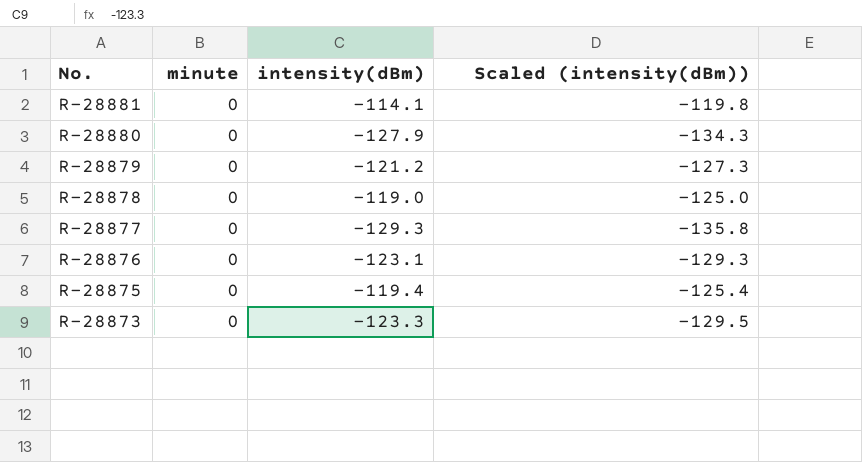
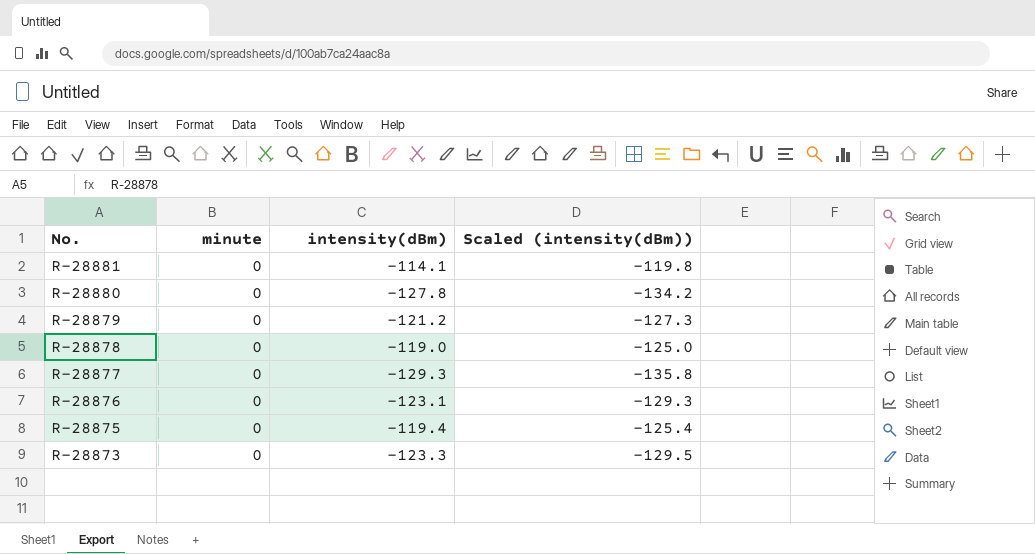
R-28880 | intensity(dBm): -127.9 -> -127.8
R-28880 | Scaled (intensity(dBm)): -134.3 -> -134.2

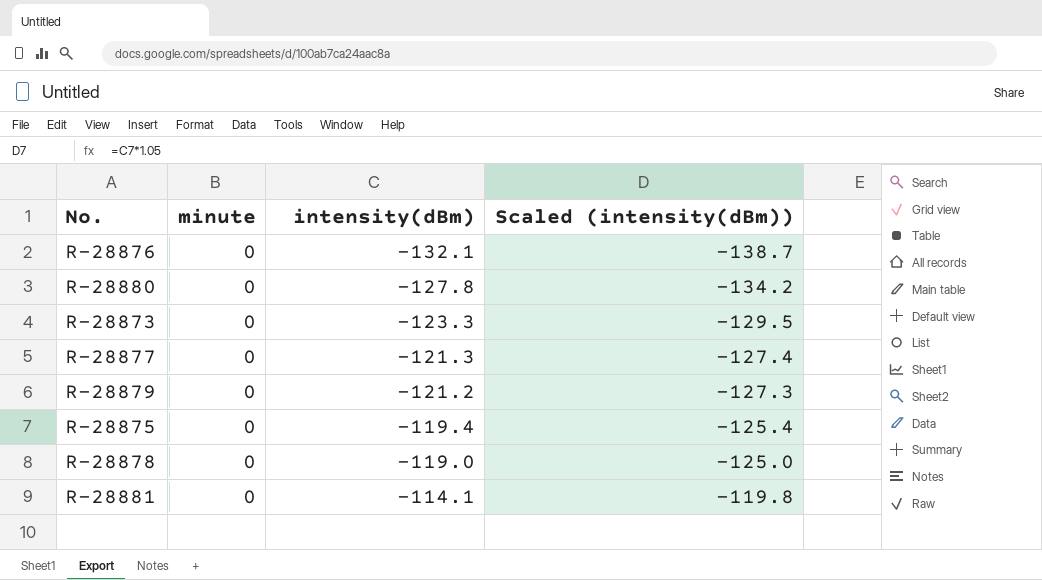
row order: No. descending -> intensity(dBm) ascending
R-28876 | intensity(dBm): -123.1 -> -132.1
R-28876 | Scaled (intensity(dBm)): -129.3 -> -138.7
R-28877 | intensity(dBm): -129.3 -> -121.3
R-28877 | Scaled (intensity(dBm)): -135.8 -> -127.4

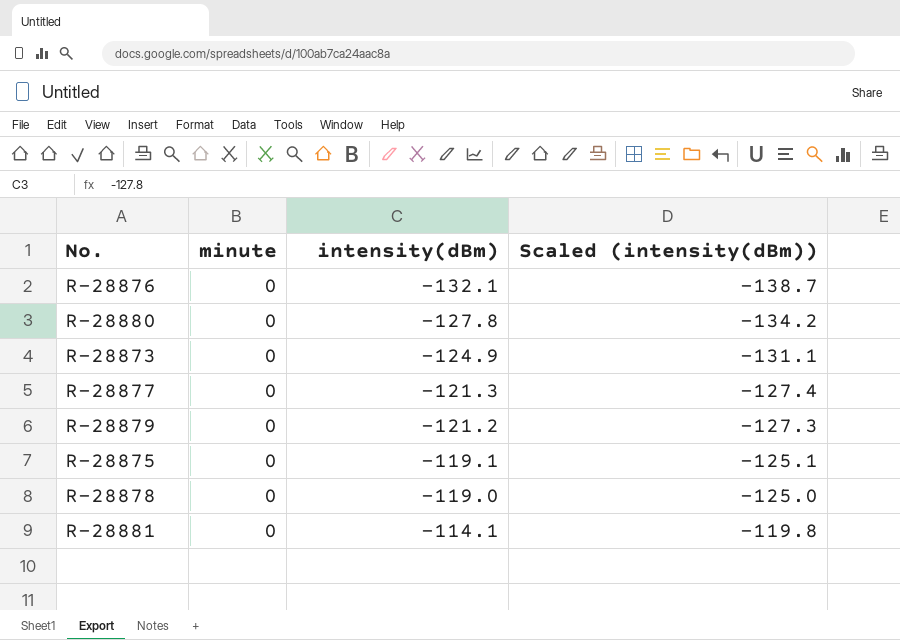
R-28873 | intensity(dBm): -123.3 -> -124.9
R-28873 | Scaled (intensity(dBm)): -129.5 -> -131.1
R-28875 | intensity(dBm): -119.4 -> -119.1
R-28875 | Scaled (intensity(dBm)): -125.4 -> -125.1

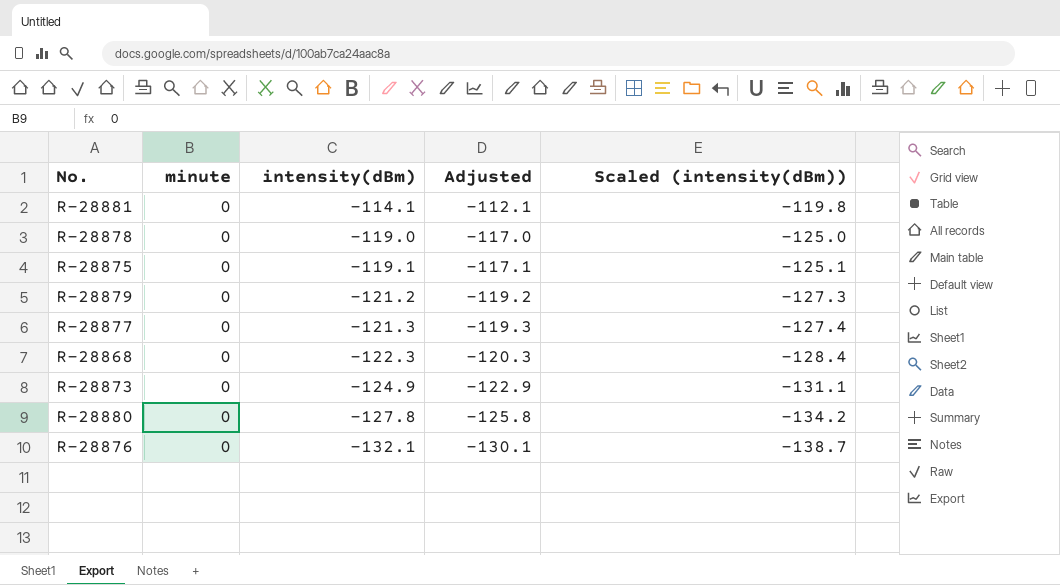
row order: intensity(dBm) ascending -> intensity(dBm) descending
column Adjusted | formula: none -> [intensity(dBm)] + 2
row R-28868: none -> 0 | -122.3 | -120.3 | -128.4

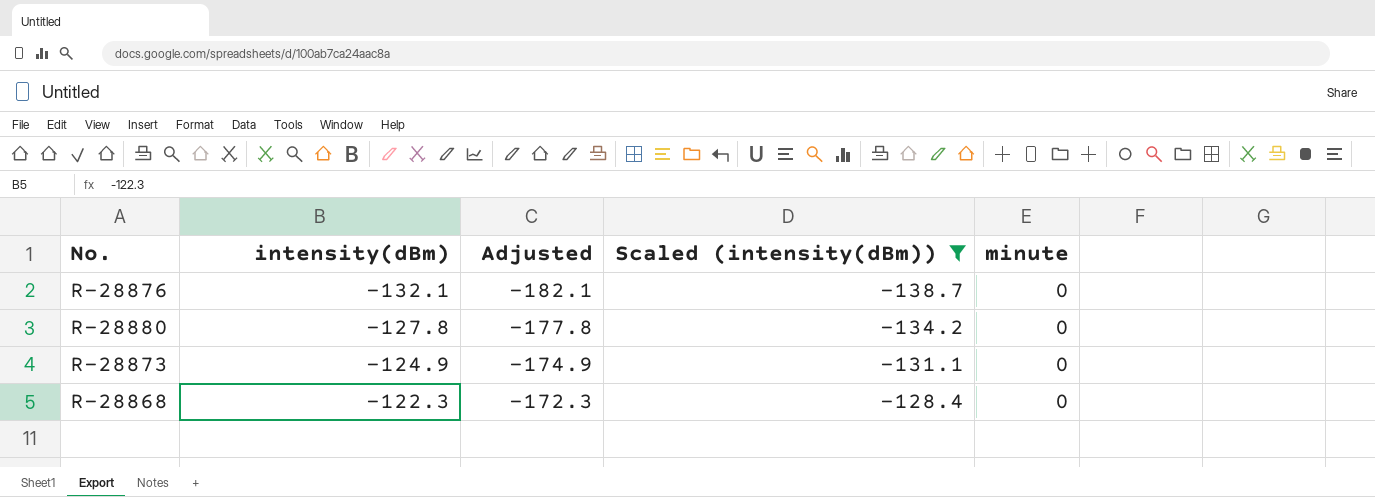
filter: none -> Scaled (intensity(dBm)) <= -128.4
row order: intensity(dBm) descending -> intensity(dBm) ascending
column Adjusted | formula: [intensity(dBm)] + 2 -> [intensity(dBm)] - 50
column minute | position: 2 -> 5

